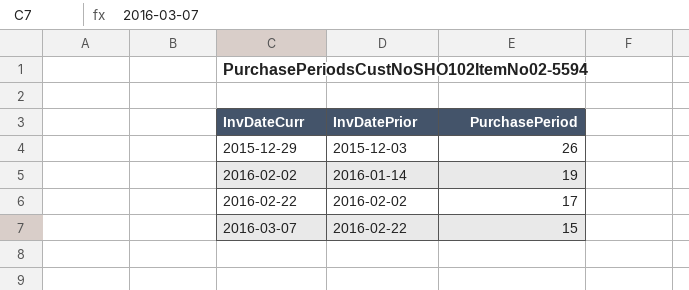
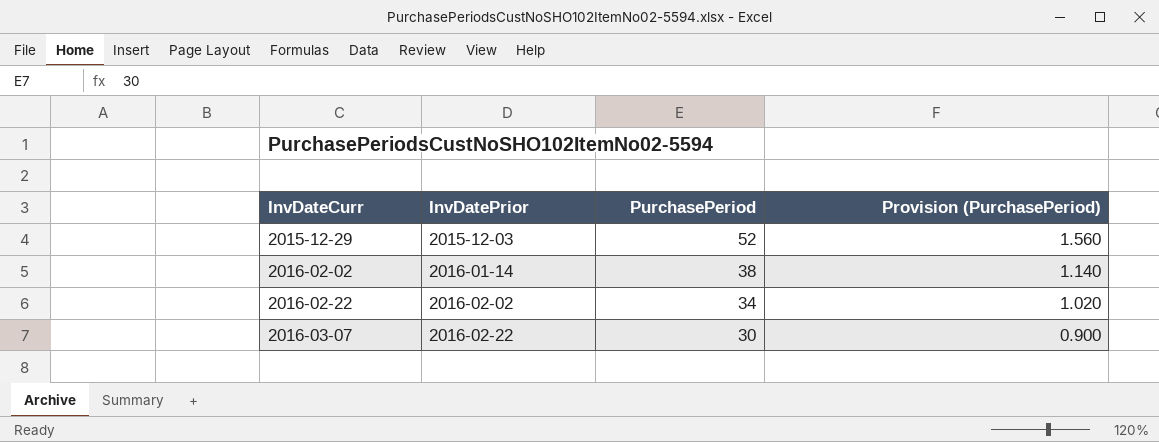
column Provision (PurchasePeriod) | formula: none -> [PurchasePeriod] * 0.03
2015-12-29 | PurchasePeriod: 26 -> 52
2016-02-02 | PurchasePeriod: 19 -> 38
2016-02-22 | PurchasePeriod: 17 -> 34
2016-03-07 | PurchasePeriod: 15 -> 30

